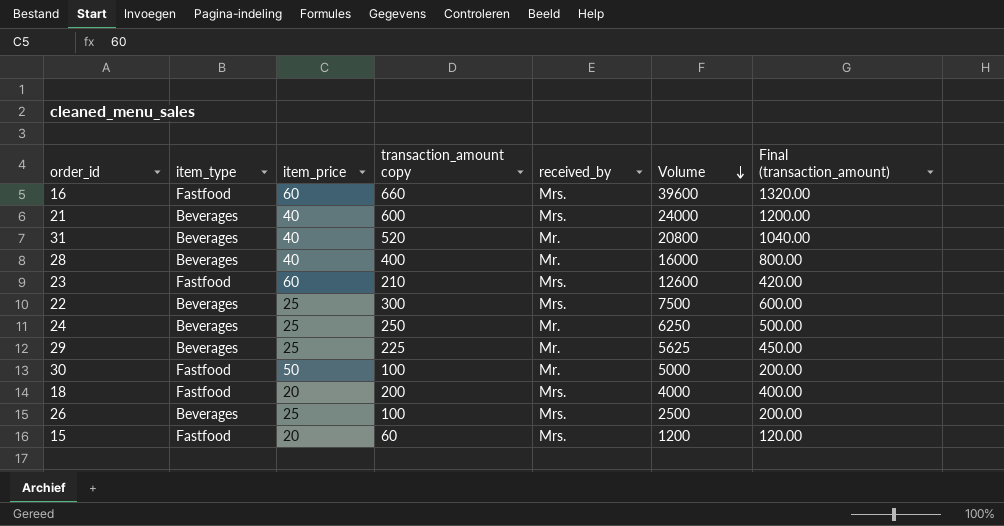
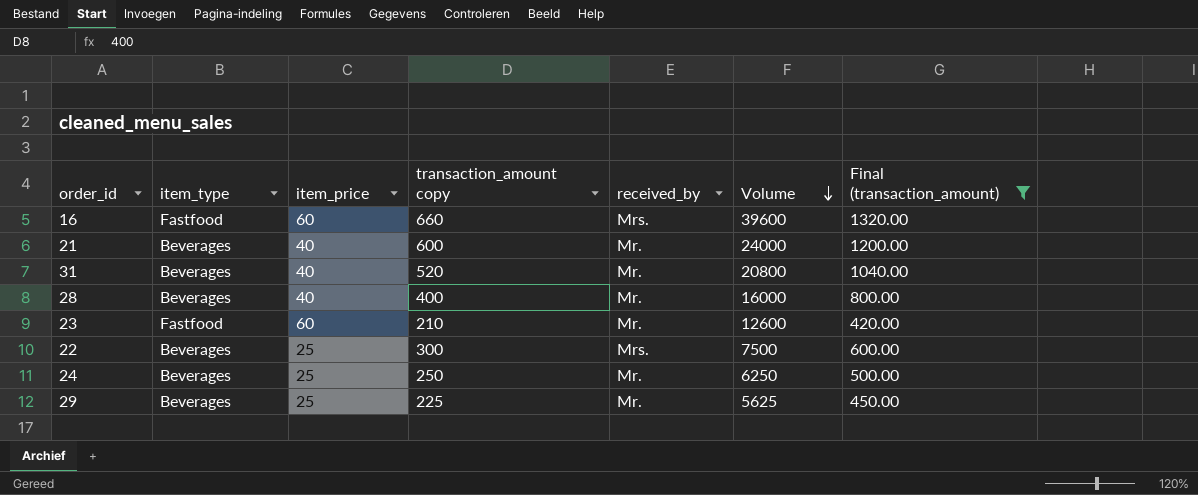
filter: none -> Final (transaction_amount) >= 420.00
21 | received_by: Mrs. -> Mr.
23 | received_by: Mrs. -> Mr.

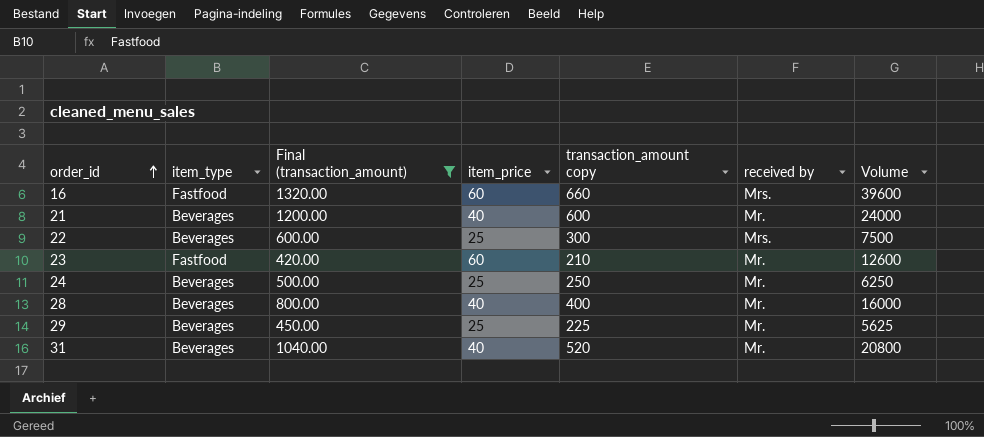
row order: Volume descending -> order_id ascending
column Final (transaction_amount) | position: 7 -> 3
column name: received_by -> received by

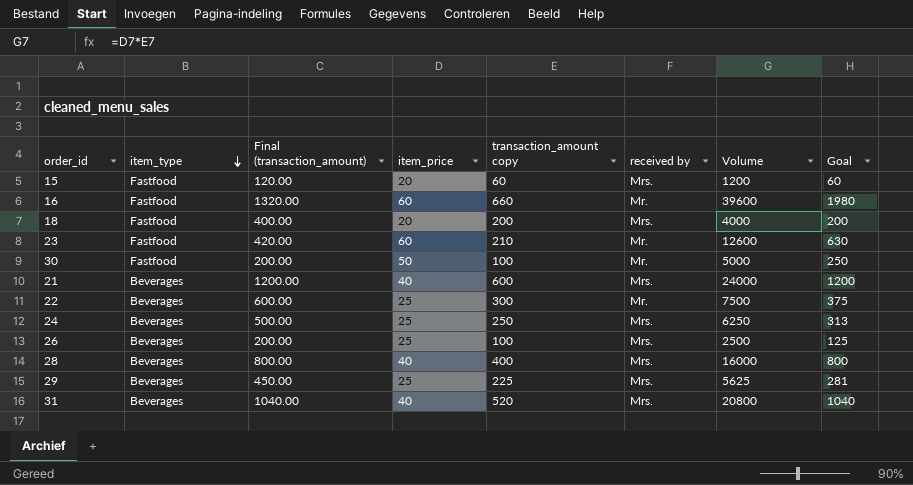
filter: Final (transaction_amount) >= 420.00 -> none
row order: order_id ascending -> item_type descending
column Goal | formula: none -> [Volume] * 0.05
16 | received by: Mrs. -> Mr.
21 | received by: Mr. -> Mrs.
22 | received by: Mrs. -> Mr.
24 | received by: Mr. -> Mrs.
28 | received by: Mr. -> Mrs.
29 | received by: Mr. -> Mrs.
31 | received by: Mr. -> Mrs.

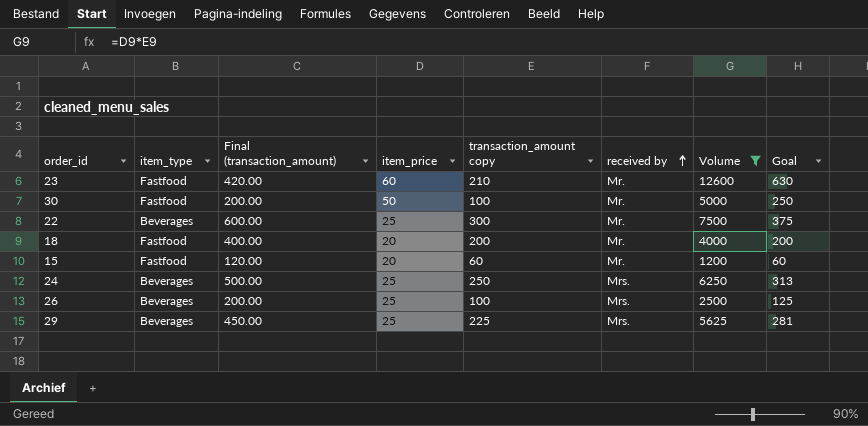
filter: none -> Volume <= 12600
row order: item_type descending -> received by ascending
18 | received by: Mrs. -> Mr.
15 | received by: Mrs. -> Mr.

